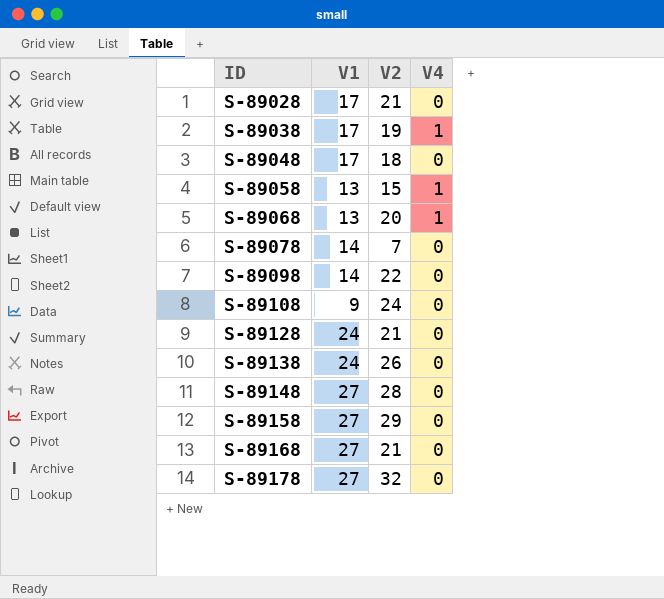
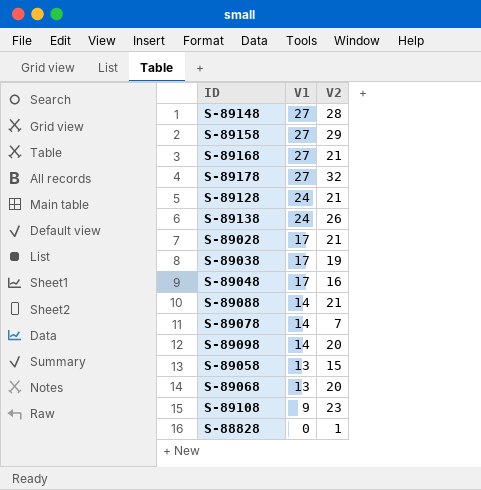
row order: ID ascending -> V1 descending
column V4 | position: 4 -> none
S-89048 | V2: 18 -> 16
row S-89088: none -> 14 | 21
S-89098 | V2: 22 -> 20
S-89108 | V2: 24 -> 23
row S-88828: none -> 0 | 1

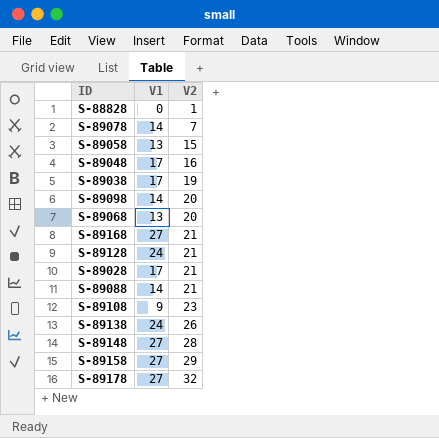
row order: V1 descending -> V2 ascending

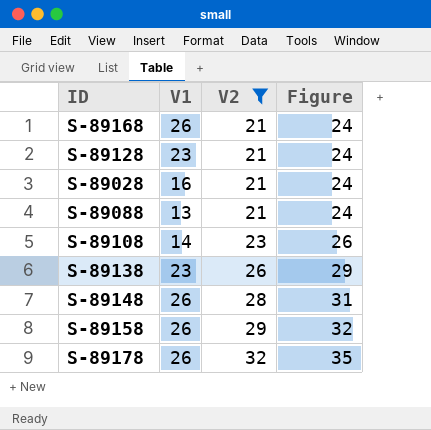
filter: none -> V2 >= 21
column Figure | formula: none -> [V2] + 3
S-89168 | V1: 27 -> 26
S-89128 | V1: 24 -> 23
S-89028 | V1: 17 -> 16
S-89088 | V1: 14 -> 13
S-89108 | V1: 9 -> 14
S-89138 | V1: 24 -> 23
S-89148 | V1: 27 -> 26
S-89158 | V1: 27 -> 26
S-89178 | V1: 27 -> 26

